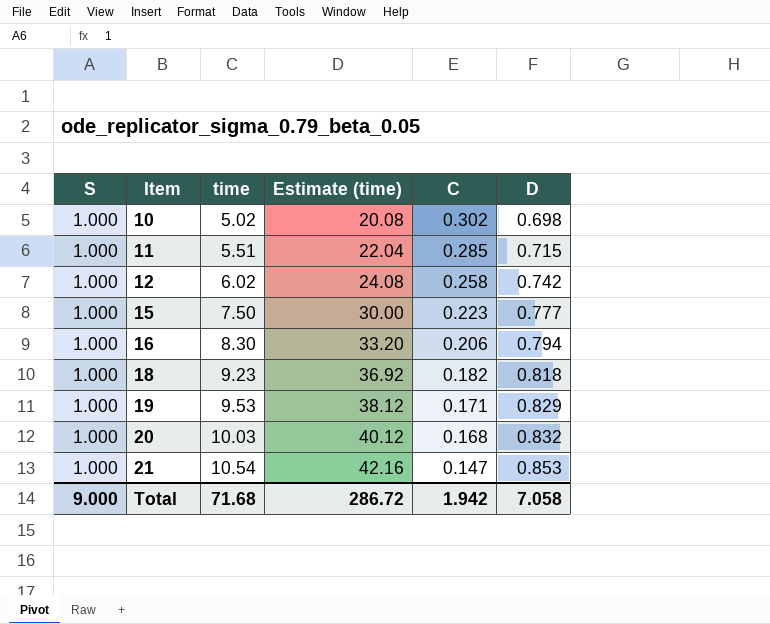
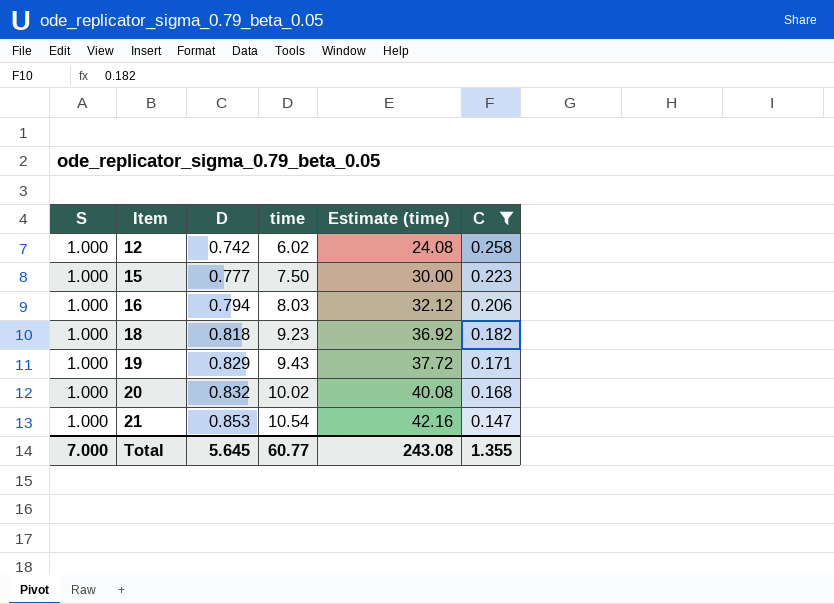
filter: none -> C <= 0.258
column D | position: 6 -> 3
16 | time: 8.30 -> 8.03
16 | Estimate (time): 33.20 -> 32.12
19 | time: 9.53 -> 9.43
19 | Estimate (time): 38.12 -> 37.72
20 | time: 10.03 -> 10.02
20 | Estimate (time): 40.12 -> 40.08
Total | S: 9.000 -> 7.000
Total | D: 7.058 -> 5.645
Total | time: 71.68 -> 60.77
Total | Estimate (time): 286.72 -> 243.08
Total | C: 1.942 -> 1.355

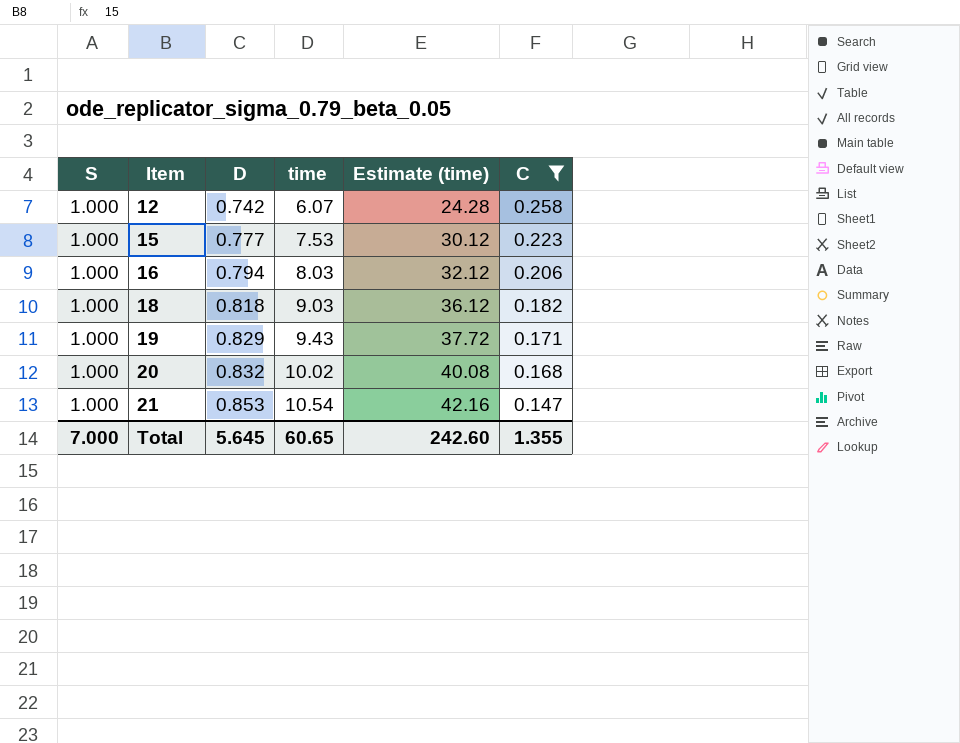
12 | time: 6.02 -> 6.07
12 | Estimate (time): 24.08 -> 24.28
15 | time: 7.50 -> 7.53
15 | Estimate (time): 30.00 -> 30.12
18 | time: 9.23 -> 9.03
18 | Estimate (time): 36.92 -> 36.12
Total | time: 60.77 -> 60.65
Total | Estimate (time): 243.08 -> 242.60

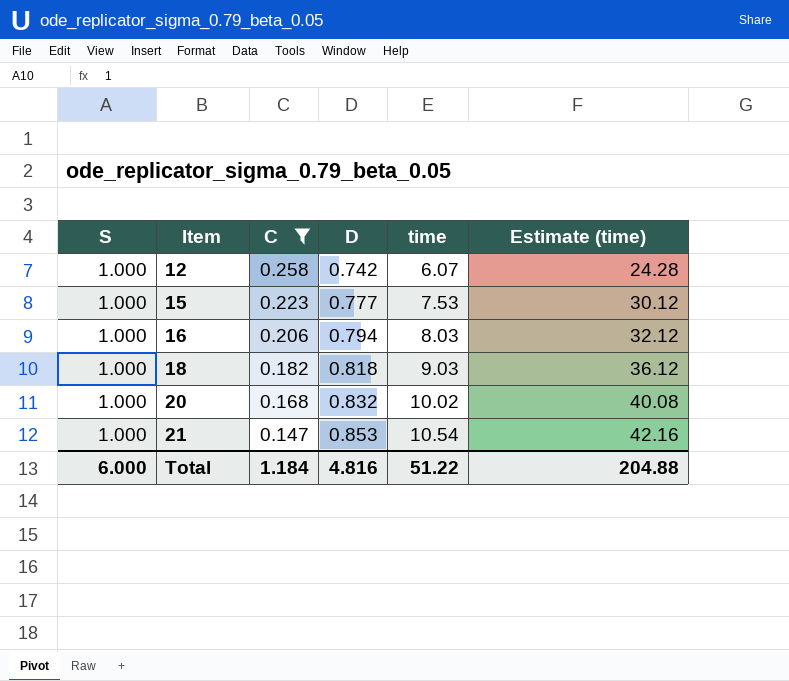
column C | position: 6 -> 3
row 19: 1.000 | 0.829 | 9.43 | 37.72 | 0.171 -> none
Total | S: 7.000 -> 6.000
Total | C: 1.355 -> 1.184
Total | D: 5.645 -> 4.816
Total | time: 60.65 -> 51.22
Total | Estimate (time): 242.60 -> 204.88

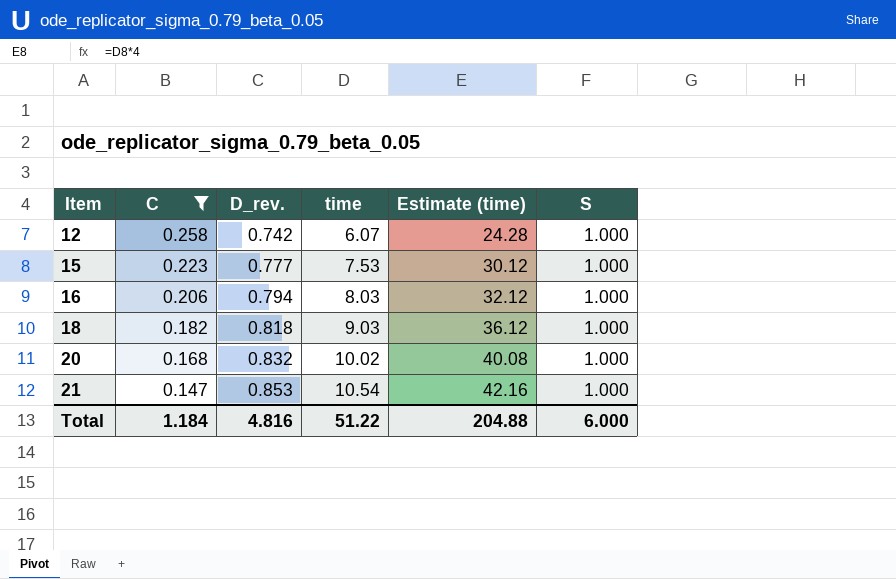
column name: D -> D_rev.
column S | position: 1 -> 6

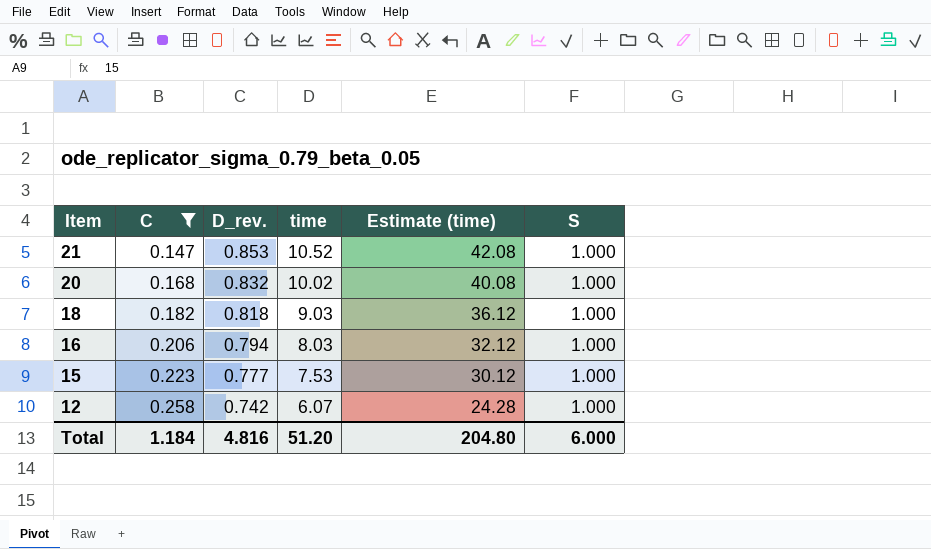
row order: Item ascending -> Item descending
21 | time: 10.54 -> 10.52
21 | Estimate (time): 42.16 -> 42.08
Total | time: 51.22 -> 51.20
Total | Estimate (time): 204.88 -> 204.80

